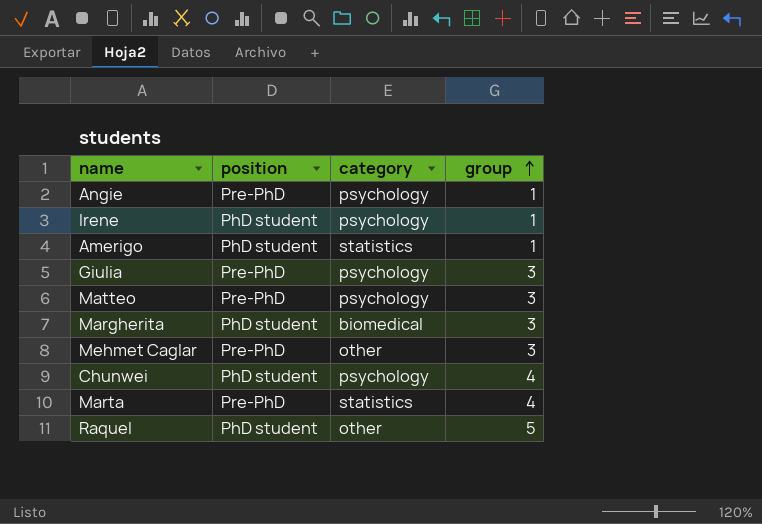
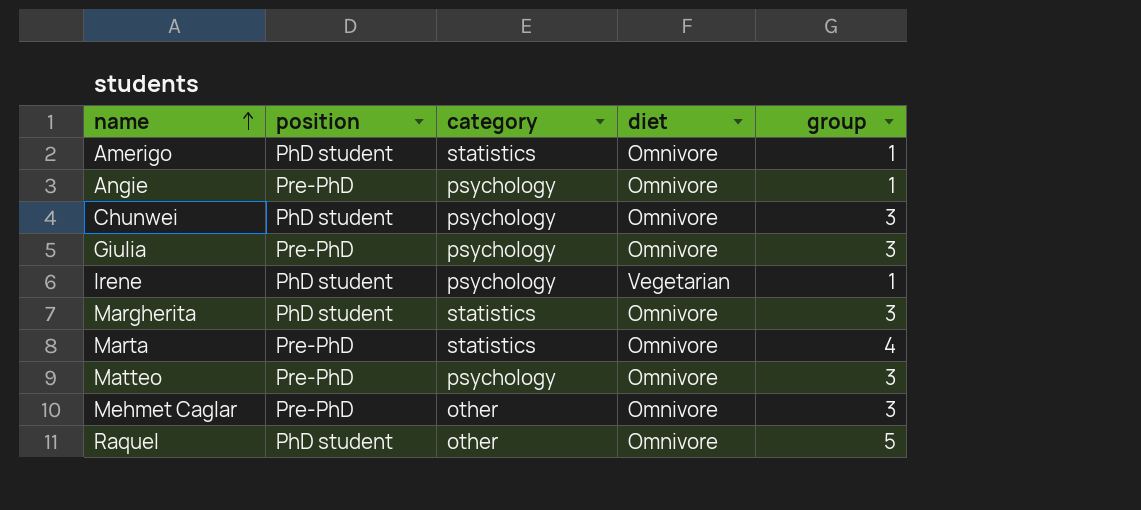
row order: group ascending -> name ascending
column diet | position: none -> 4
Chunwei | group: 4 -> 3
Margherita | category: biomedical -> statistics

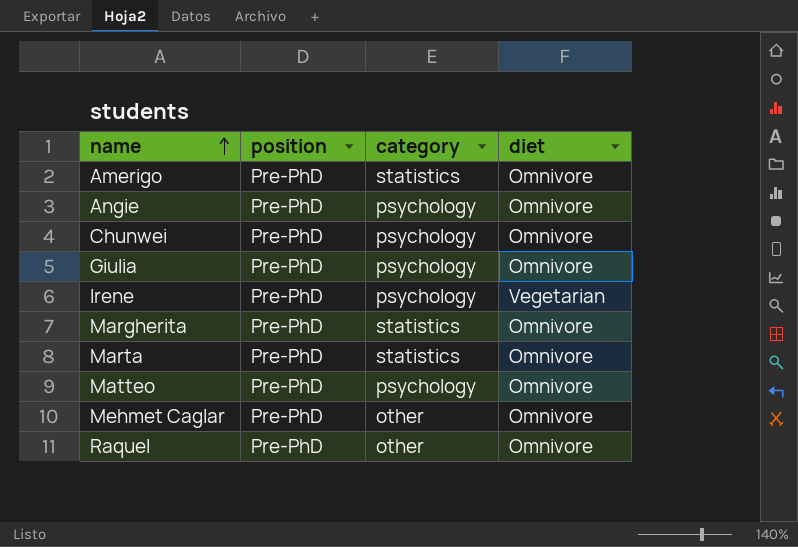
column group | position: 5 -> none
Amerigo | position: PhD student -> Pre-PhD
Chunwei | position: PhD student -> Pre-PhD
Irene | position: PhD student -> Pre-PhD
Margherita | position: PhD student -> Pre-PhD
Raquel | position: PhD student -> Pre-PhD

